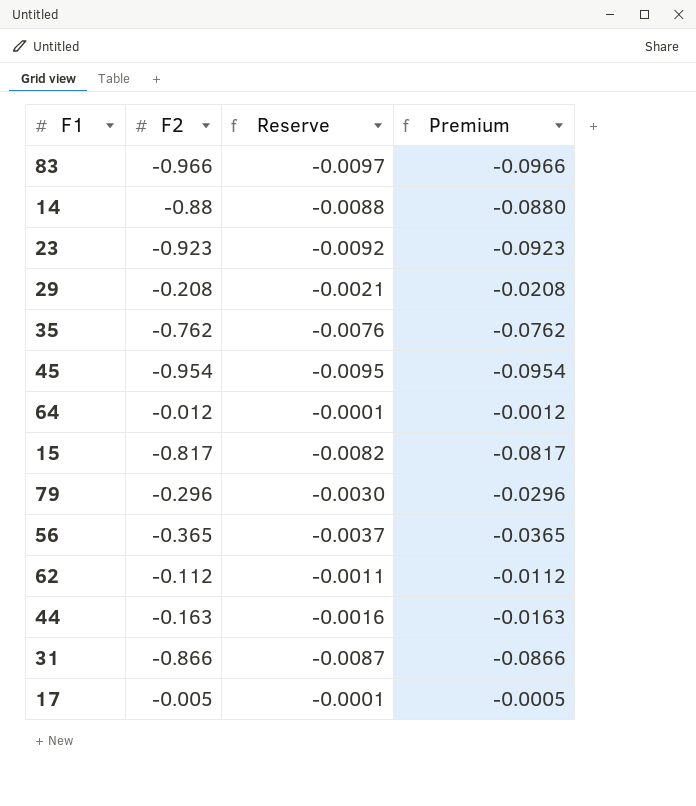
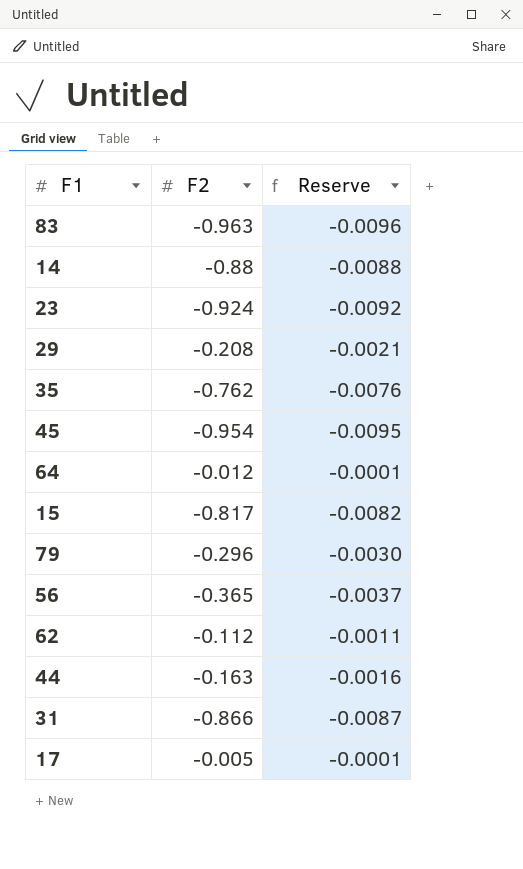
column Premium | formula: [F2] * 0.1 -> none
83 | F2: -0.966 -> -0.963
83 | Reserve: -0.0097 -> -0.0096
23 | F2: -0.923 -> -0.924

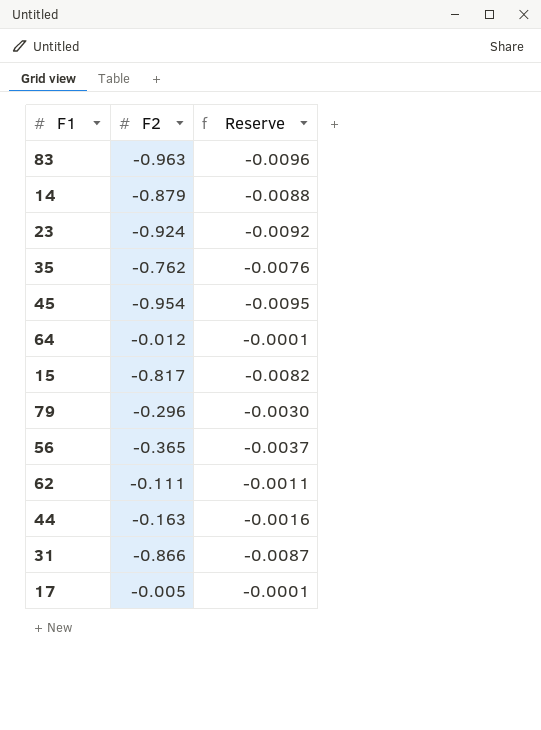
row 29: -0.208 | -0.0021 -> none
14 | F2: -0.88 -> -0.879
62 | F2: -0.112 -> -0.111

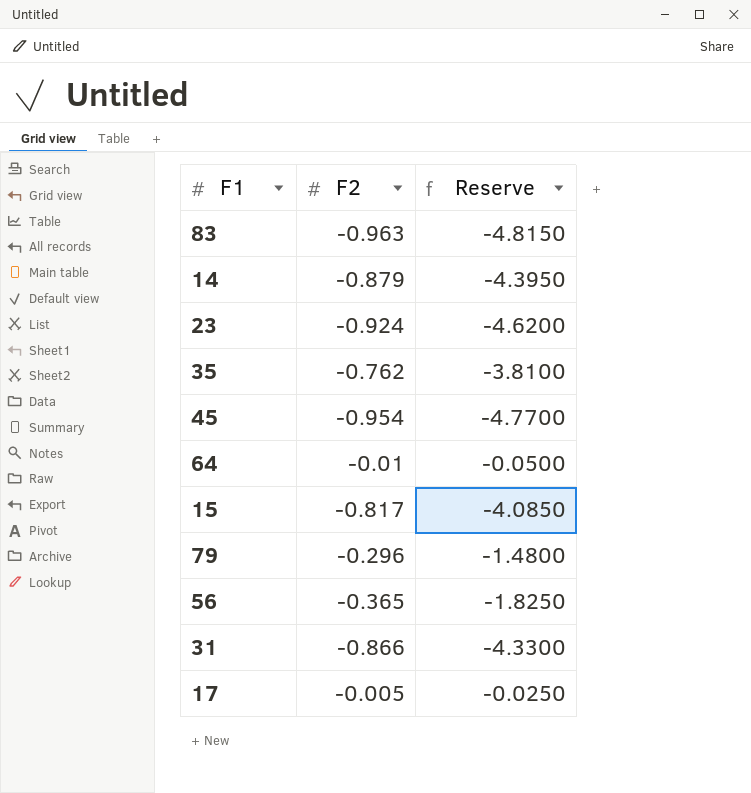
column Reserve | formula: [F2] * 0.01 -> [F2] * 5
row 62: -0.111 | -0.0011 -> none
row 44: -0.163 | -0.0016 -> none
64 | F2: -0.012 -> -0.01

